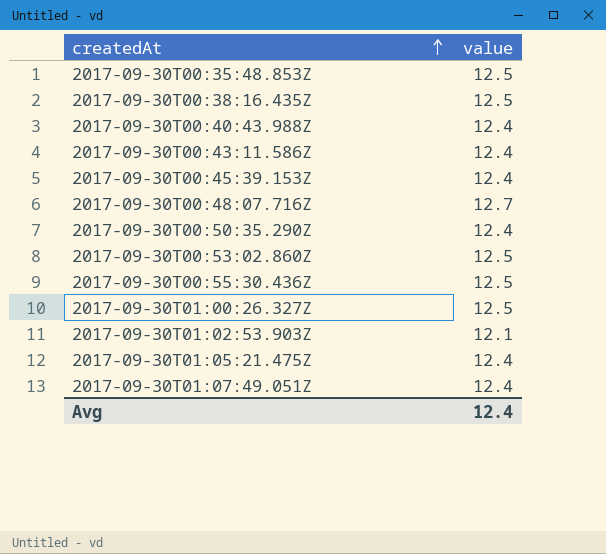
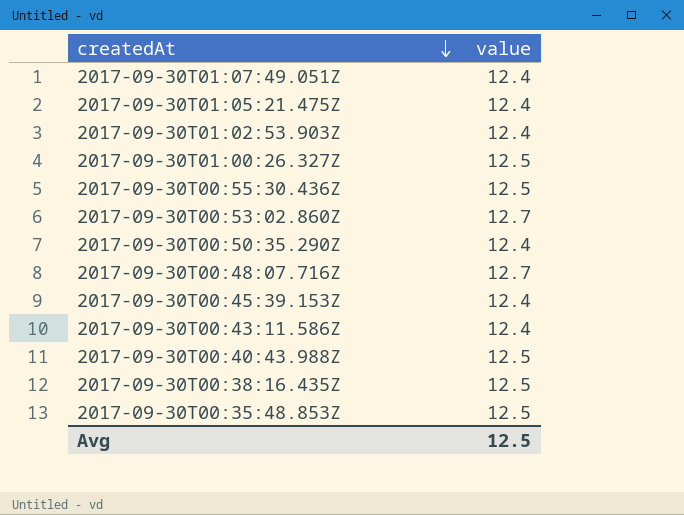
row order: createdAt ascending -> createdAt descending
2017-09-30T01:02:53.903Z | value: 12.1 -> 12.4
2017-09-30T00:53:02.860Z | value: 12.5 -> 12.7
2017-09-30T00:40:43.988Z | value: 12.4 -> 12.5
Avg | value: 12.4 -> 12.5

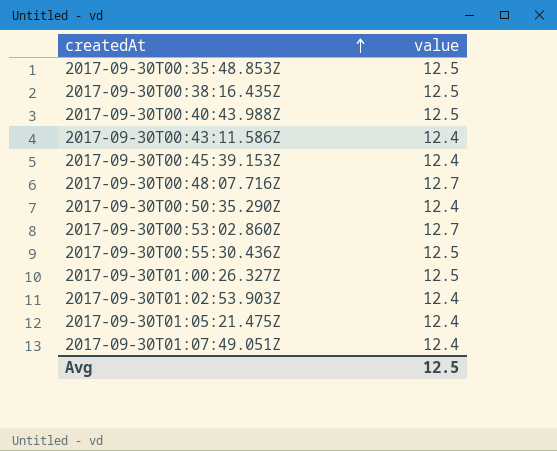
row order: createdAt descending -> createdAt ascending

